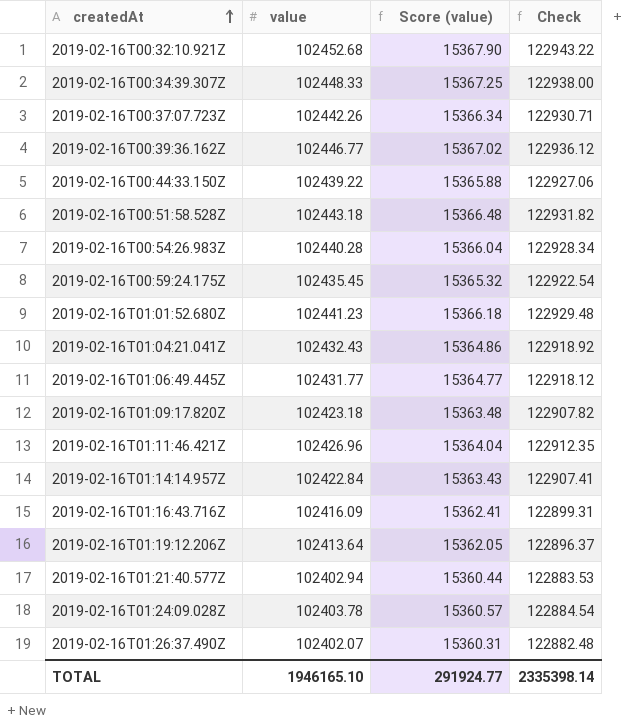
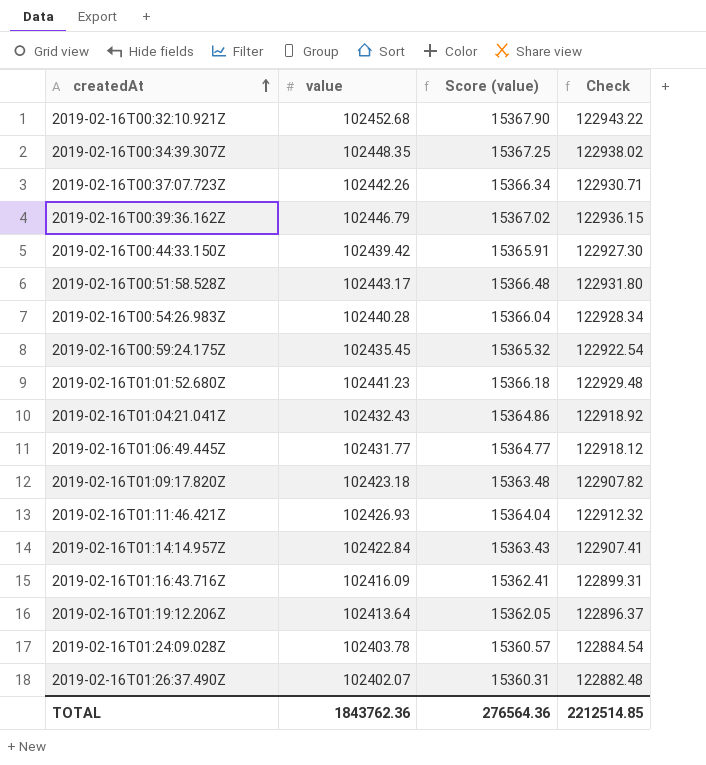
row 2019-02-16T01:21:40.577Z: 102402.94 | 15360.44 | 122883.53 -> none
2019-02-16T00:34:39.307Z | value: 102448.33 -> 102448.35
2019-02-16T00:34:39.307Z | Check: 122938.00 -> 122938.02
2019-02-16T00:39:36.162Z | value: 102446.77 -> 102446.79
2019-02-16T00:39:36.162Z | Check: 122936.12 -> 122936.15
2019-02-16T00:44:33.150Z | value: 102439.22 -> 102439.42
2019-02-16T00:44:33.150Z | Score (value): 15365.88 -> 15365.91
2019-02-16T00:44:33.150Z | Check: 122927.06 -> 122927.30
2019-02-16T00:51:58.528Z | value: 102443.18 -> 102443.17
2019-02-16T00:51:58.528Z | Check: 122931.82 -> 122931.80
2019-02-16T01:11:46.421Z | value: 102426.96 -> 102426.93
2019-02-16T01:11:46.421Z | Check: 122912.35 -> 122912.32
TOTAL | value: 1946165.10 -> 1843762.36
TOTAL | Score (value): 291924.77 -> 276564.36
TOTAL | Check: 2335398.14 -> 2212514.85

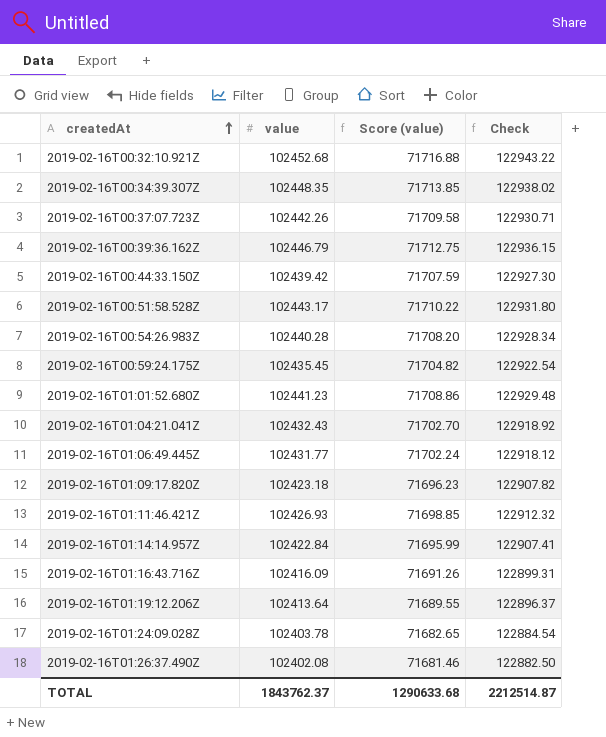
column Score (value) | formula: [value] * 0.15 -> [value] * 0.7
2019-02-16T01:26:37.490Z | value: 102402.07 -> 102402.08
2019-02-16T01:26:37.490Z | Check: 122882.48 -> 122882.50
TOTAL | value: 1843762.36 -> 1843762.37
TOTAL | Score (value): 276564.36 -> 1290633.68
TOTAL | Check: 2212514.85 -> 2212514.87

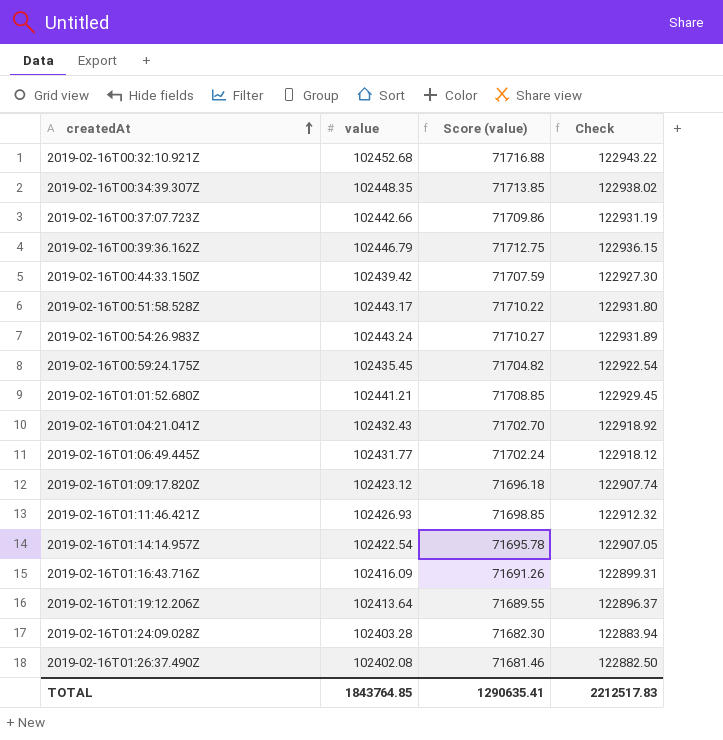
2019-02-16T00:37:07.723Z | value: 102442.26 -> 102442.66
2019-02-16T00:37:07.723Z | Score (value): 71709.58 -> 71709.86
2019-02-16T00:37:07.723Z | Check: 122930.71 -> 122931.19
2019-02-16T00:54:26.983Z | value: 102440.28 -> 102443.24
2019-02-16T00:54:26.983Z | Score (value): 71708.20 -> 71710.27
2019-02-16T00:54:26.983Z | Check: 122928.34 -> 122931.89
2019-02-16T01:01:52.680Z | value: 102441.23 -> 102441.21
2019-02-16T01:01:52.680Z | Score (value): 71708.86 -> 71708.85
2019-02-16T01:01:52.680Z | Check: 122929.48 -> 122929.45
2019-02-16T01:09:17.820Z | value: 102423.18 -> 102423.12
2019-02-16T01:09:17.820Z | Score (value): 71696.23 -> 71696.18
2019-02-16T01:09:17.820Z | Check: 122907.82 -> 122907.74
2019-02-16T01:14:14.957Z | value: 102422.84 -> 102422.54
2019-02-16T01:14:14.957Z | Score (value): 71695.99 -> 71695.78
2019-02-16T01:14:14.957Z | Check: 122907.41 -> 122907.05
2019-02-16T01:24:09.028Z | value: 102403.78 -> 102403.28
2019-02-16T01:24:09.028Z | Score (value): 71682.65 -> 71682.30
2019-02-16T01:24:09.028Z | Check: 122884.54 -> 122883.94
TOTAL | value: 1843762.37 -> 1843764.85
TOTAL | Score (value): 1290633.68 -> 1290635.41
TOTAL | Check: 2212514.87 -> 2212517.83

